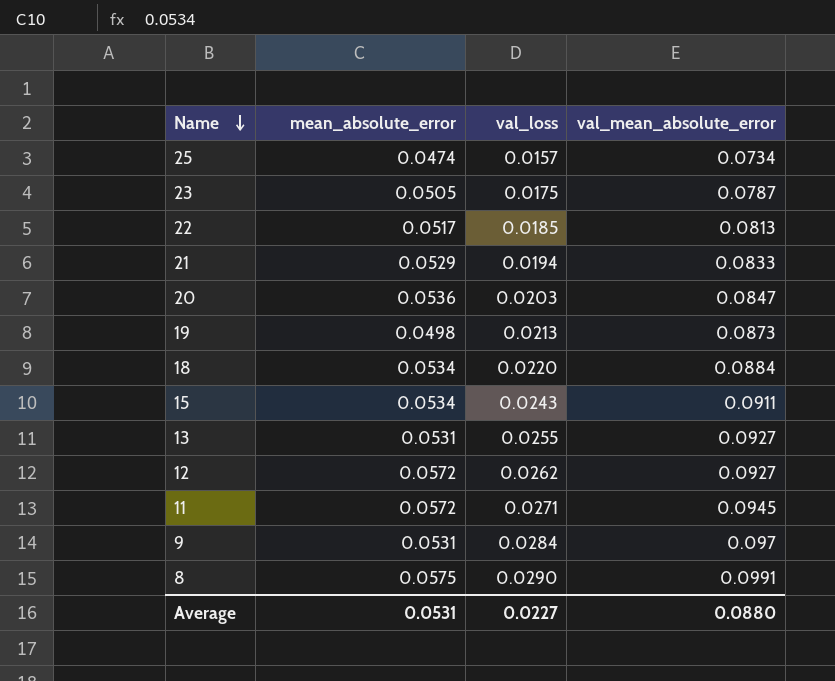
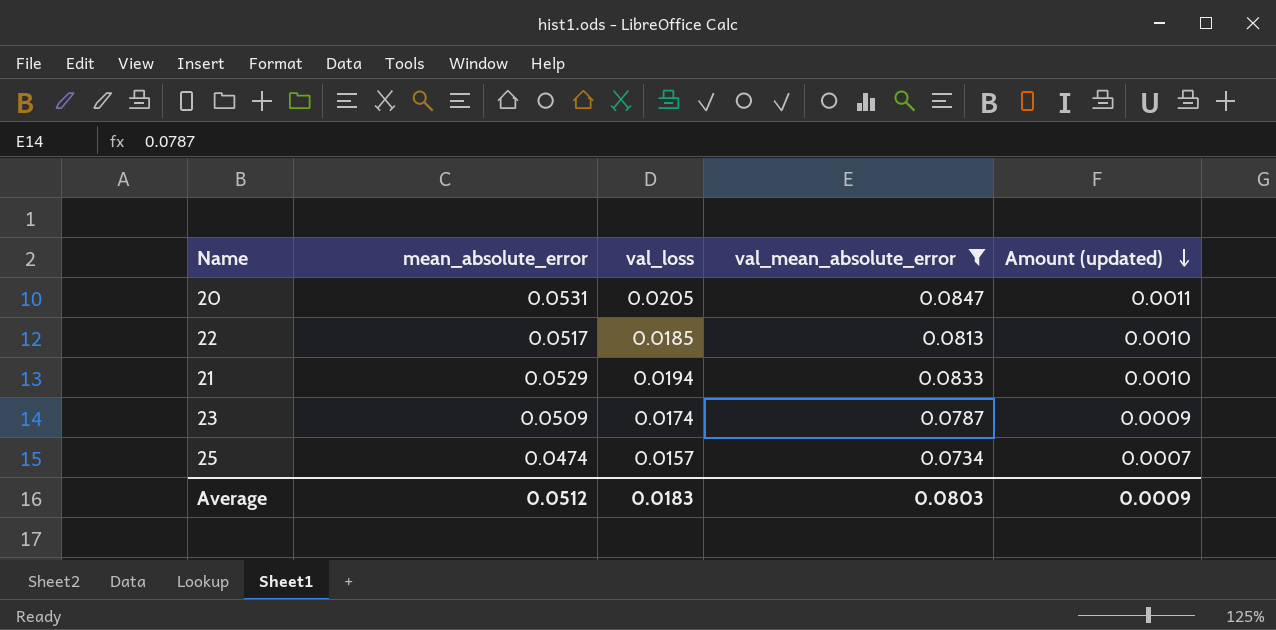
filter: none -> val_mean_absolute_error <= 0.0847
row order: Name descending -> Amount (updated) descending
column Amount (updated) | formula: none -> [mean_absolute_error] * [val_loss]
20 | mean_absolute_error: 0.0536 -> 0.0531
20 | val_loss: 0.0203 -> 0.0205
23 | mean_absolute_error: 0.0505 -> 0.0509
23 | val_loss: 0.0175 -> 0.0174
Average | mean_absolute_error: 0.0531 -> 0.0512
Average | val_loss: 0.0227 -> 0.0183
Average | val_mean_absolute_error: 0.0880 -> 0.0803

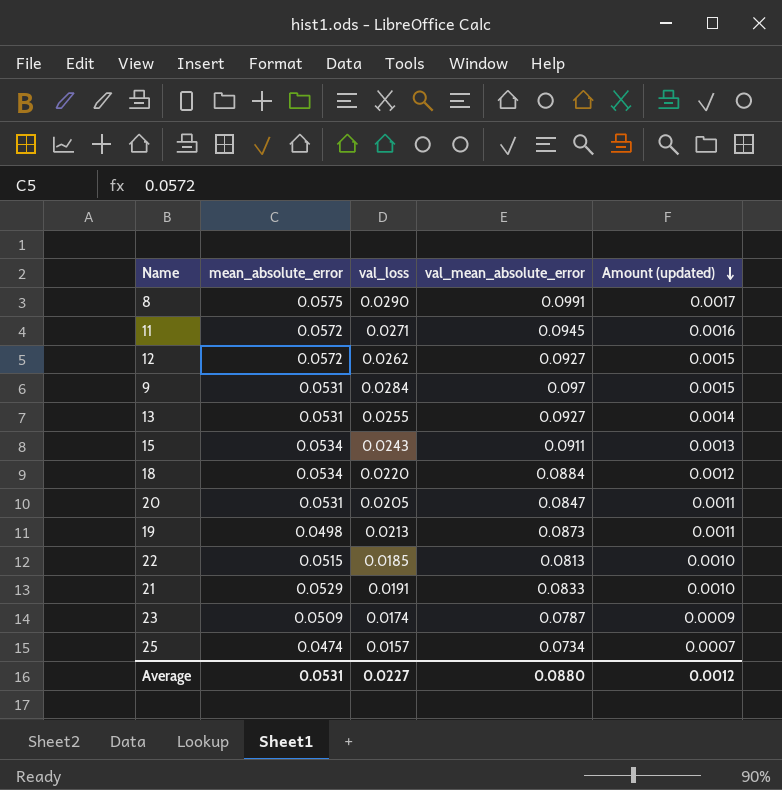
filter: val_mean_absolute_error <= 0.0847 -> none
22 | mean_absolute_error: 0.0517 -> 0.0515
21 | val_loss: 0.0194 -> 0.0191
Average | mean_absolute_error: 0.0512 -> 0.0531
Average | val_loss: 0.0183 -> 0.0227
Average | val_mean_absolute_error: 0.0803 -> 0.0880
Average | Amount (updated): 0.0009 -> 0.0012

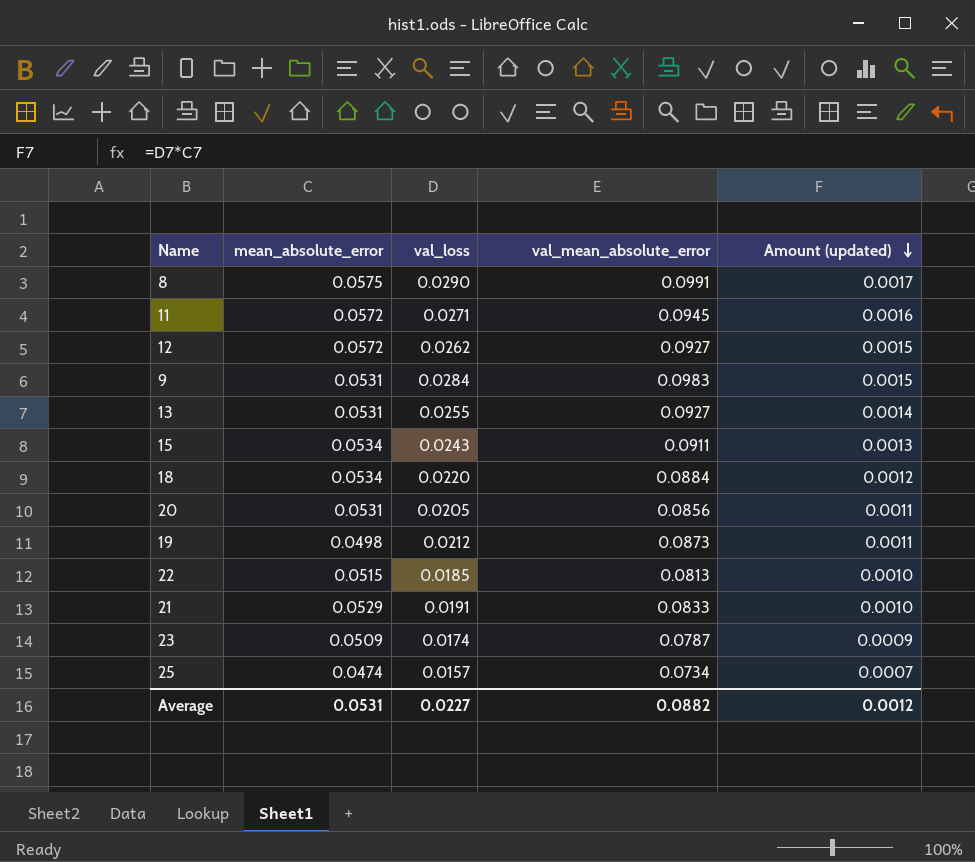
9 | val_mean_absolute_error: 0.097 -> 0.0983
20 | val_mean_absolute_error: 0.0847 -> 0.0856
19 | val_loss: 0.0213 -> 0.0212
Average | val_mean_absolute_error: 0.0880 -> 0.0882

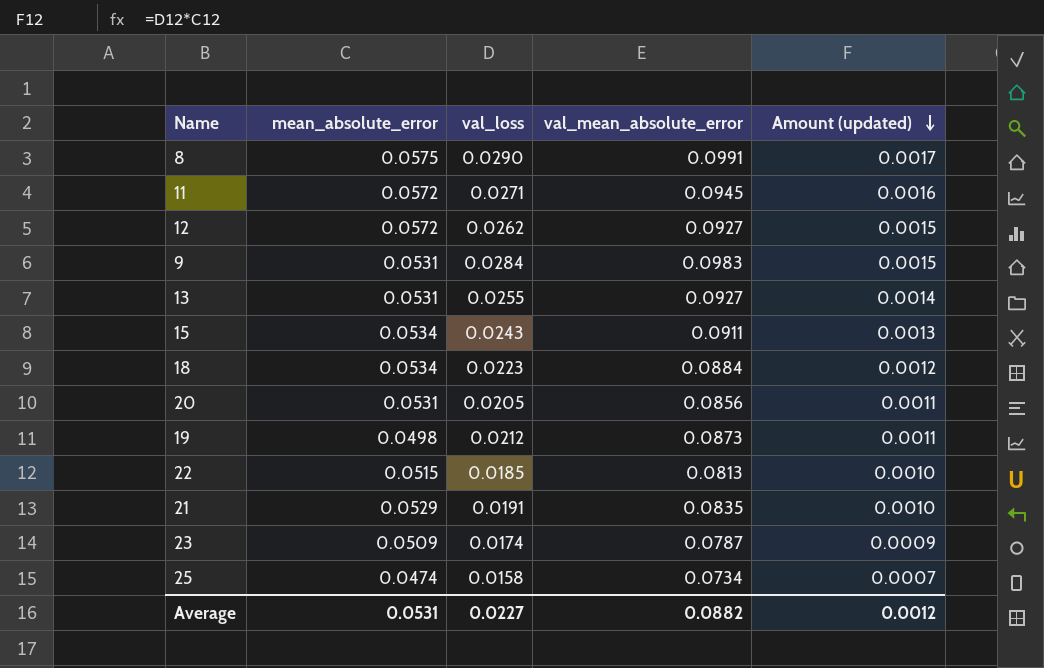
18 | val_loss: 0.0220 -> 0.0223
21 | val_mean_absolute_error: 0.0833 -> 0.0835
25 | val_loss: 0.0157 -> 0.0158

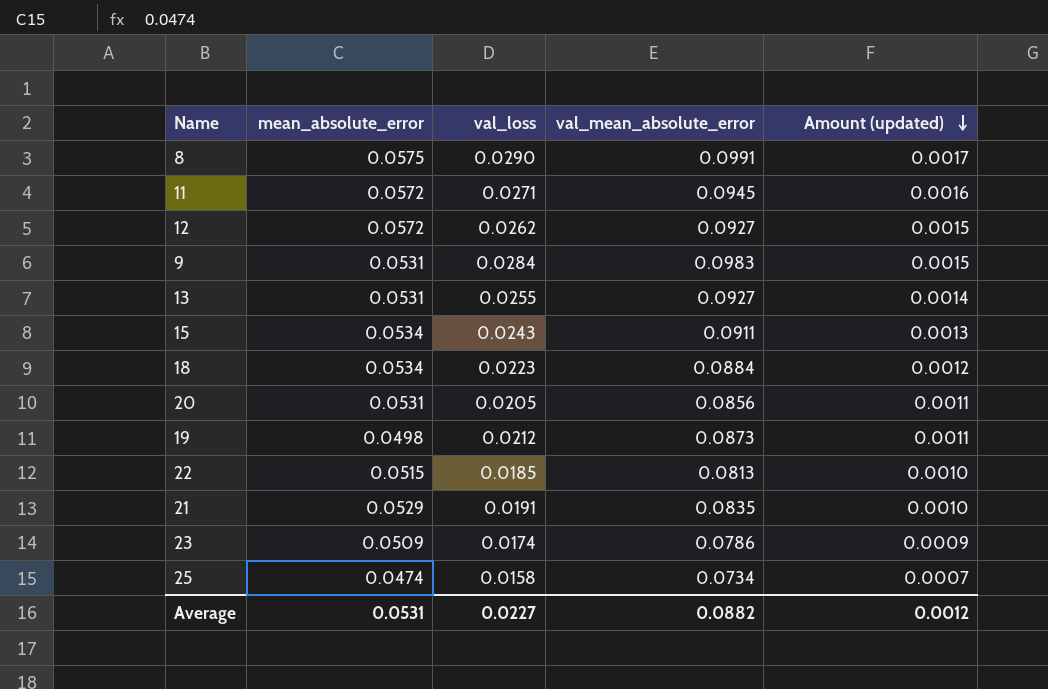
23 | val_mean_absolute_error: 0.0787 -> 0.0786

